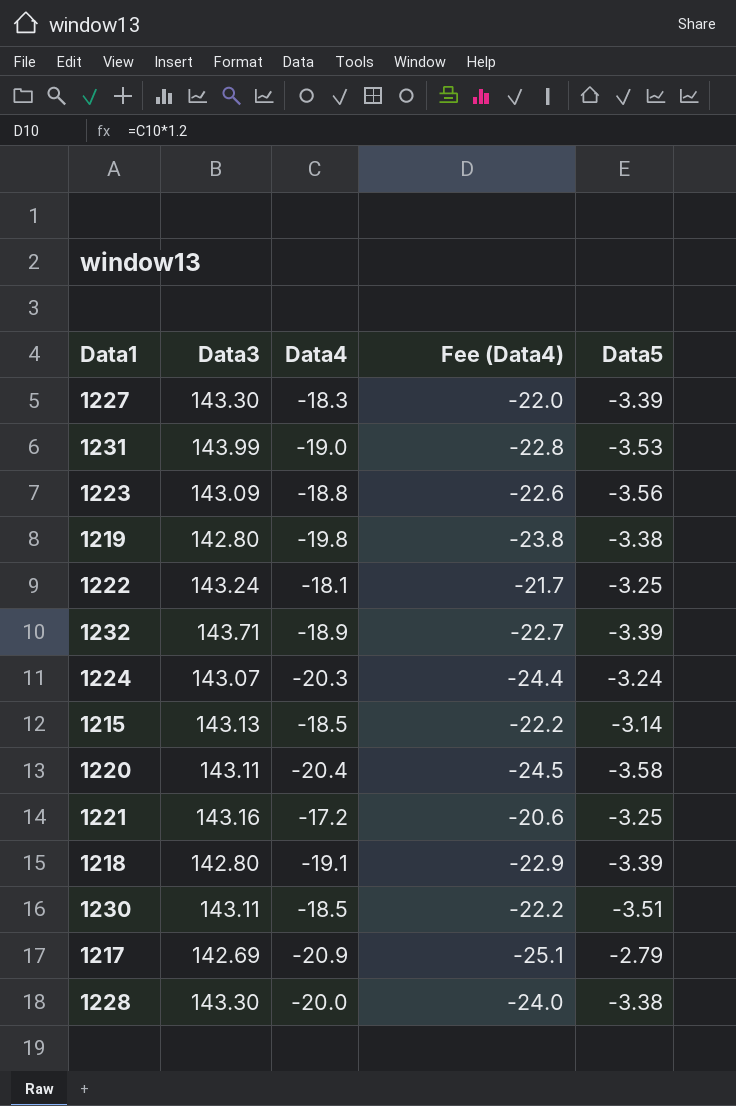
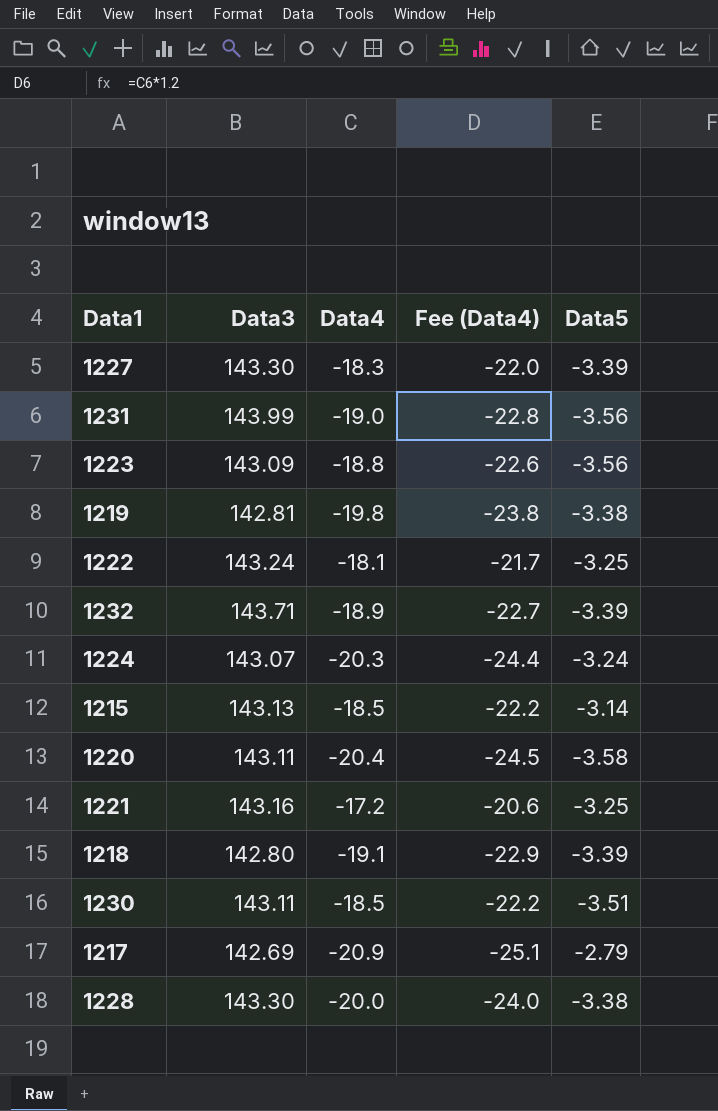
1231 | Data5: -3.53 -> -3.56
1219 | Data3: 142.80 -> 142.81

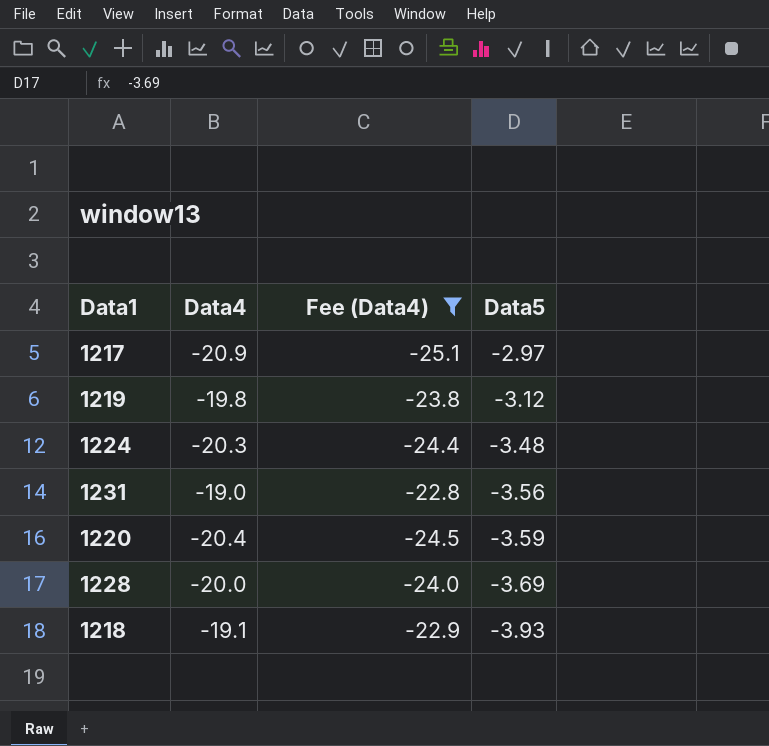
filter: none -> Fee (Data4) <= -22.8
row order: none -> Data5 descending
column Data3 | position: 2 -> none
1217 | Data5: -2.79 -> -2.97
1219 | Data5: -3.38 -> -3.12
1224 | Data5: -3.24 -> -3.48
1220 | Data5: -3.58 -> -3.59
1228 | Data5: -3.38 -> -3.69
1218 | Data5: -3.39 -> -3.93

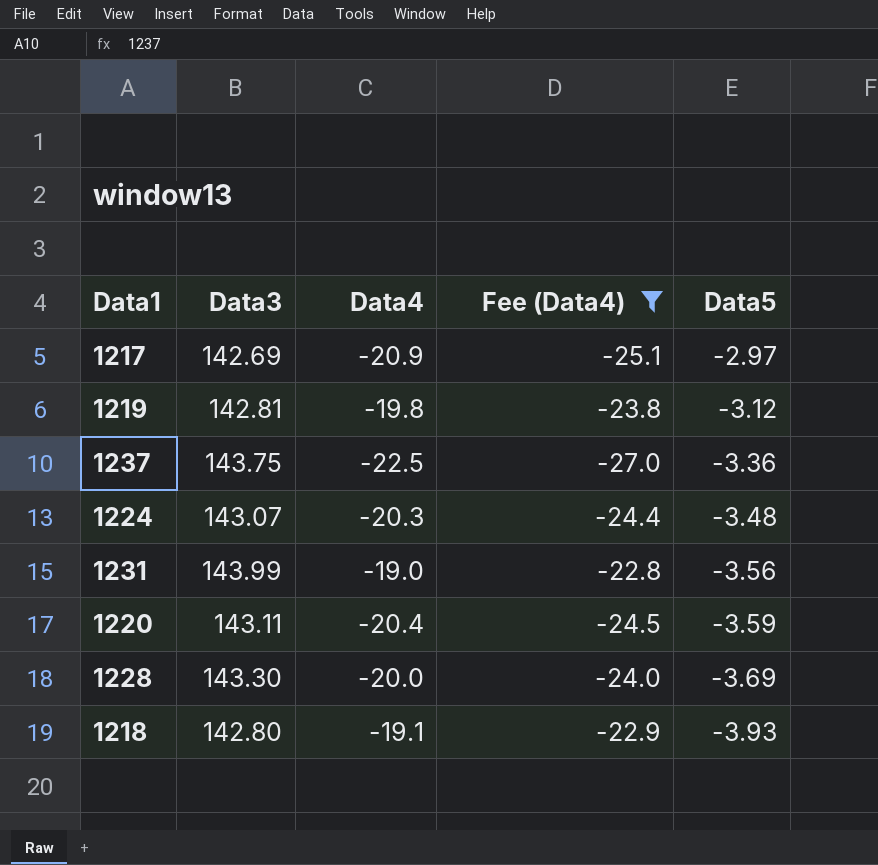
column Data3 | position: none -> 2
row 1237: none -> 143.75 | -22.5 | -27.0 | -3.36

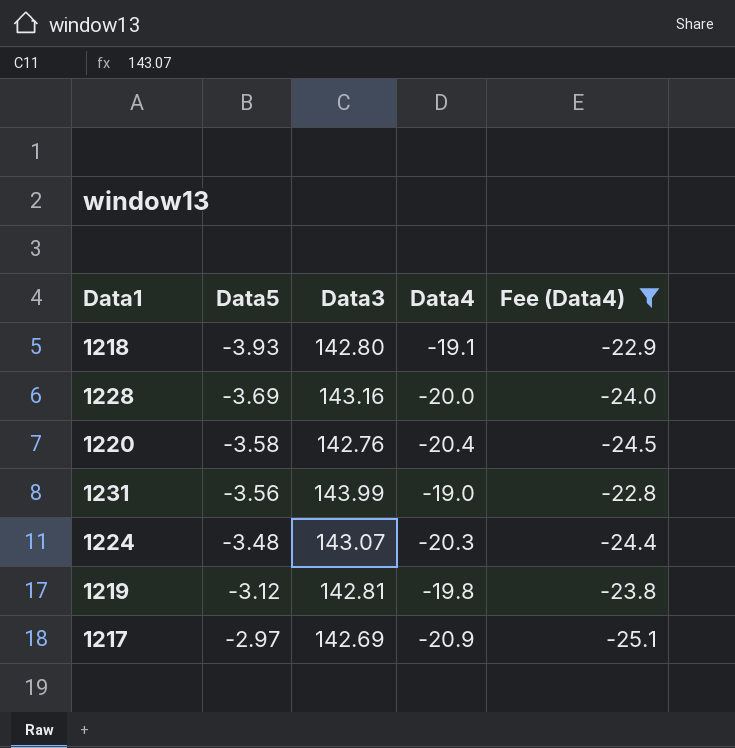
row order: Data5 descending -> Data5 ascending
column Data5 | position: 5 -> 2
row 1237: 143.75 | -22.5 | -27.0 | -3.36 -> none
1228 | Data3: 143.30 -> 143.16
1220 | Data5: -3.59 -> -3.58
1220 | Data3: 143.11 -> 142.76

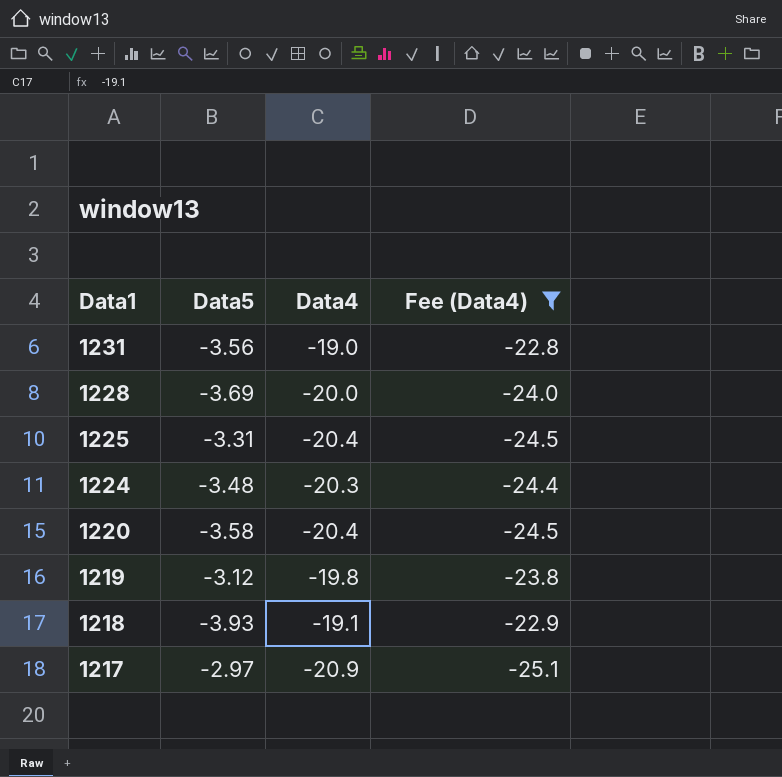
row order: Data5 ascending -> Data1 descending
column Data3 | position: 3 -> none
row 1225: none -> -3.31 | -20.4 | -24.5

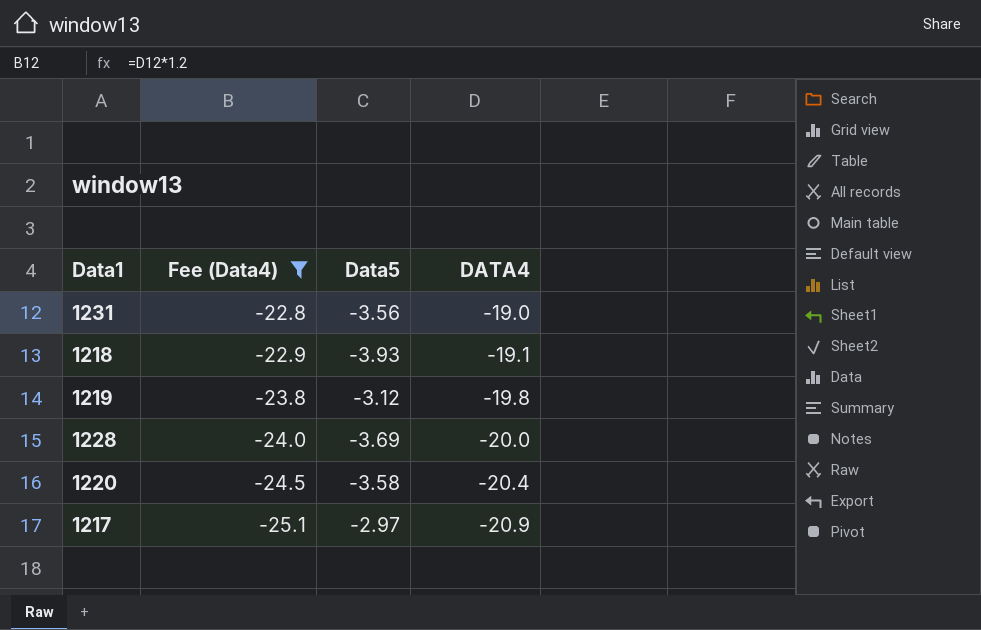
row order: Data1 descending -> Fee (Data4) descending
column Fee (Data4) | position: 4 -> 2
column name: Data4 -> DATA4
row 1225: -3.31 | -20.4 | -24.5 -> none
row 1224: -3.48 | -20.3 | -24.4 -> none

